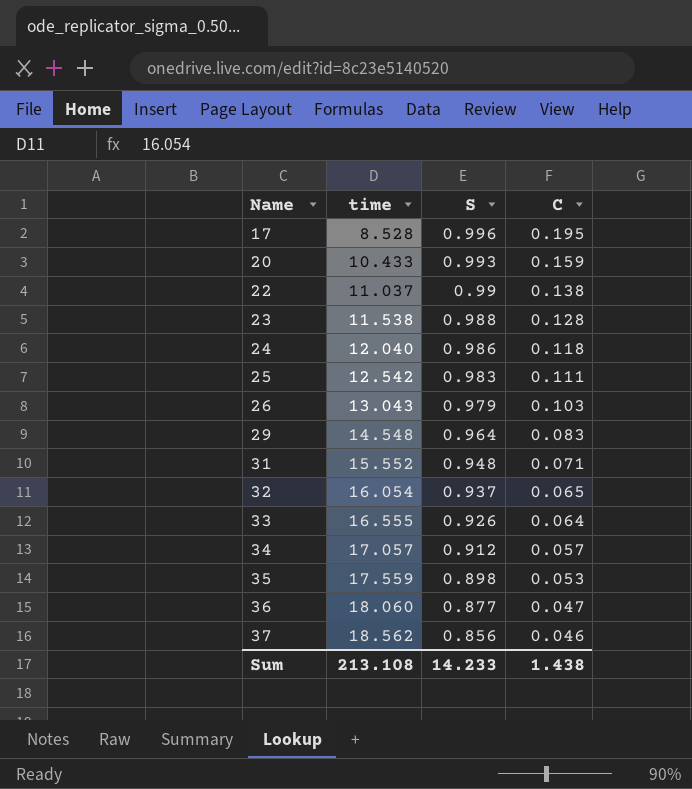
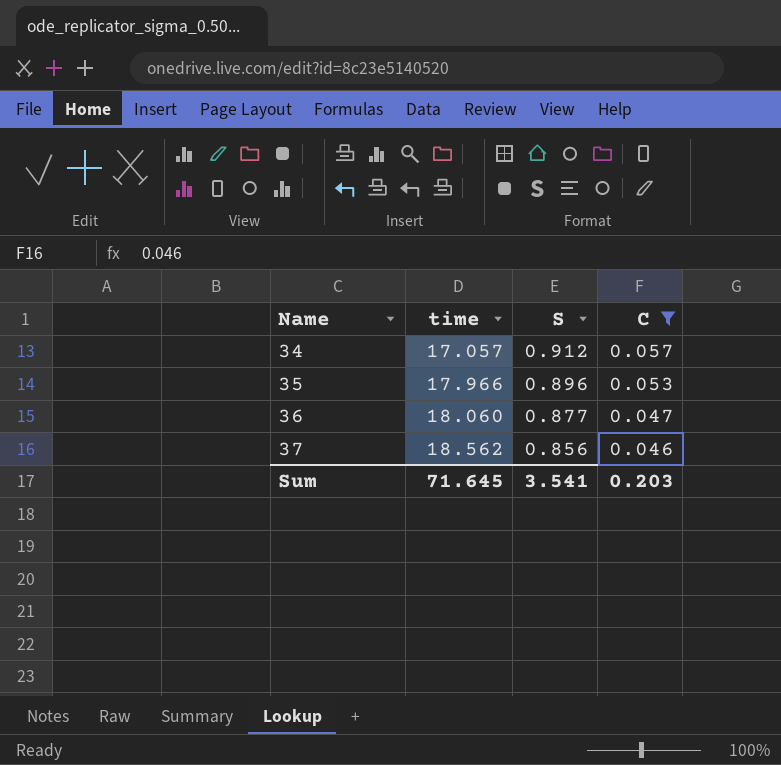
filter: none -> C <= 0.057
35 | time: 17.559 -> 17.966
35 | S: 0.898 -> 0.896
Sum | time: 213.108 -> 71.645
Sum | S: 14.233 -> 3.541
Sum | C: 1.438 -> 0.203

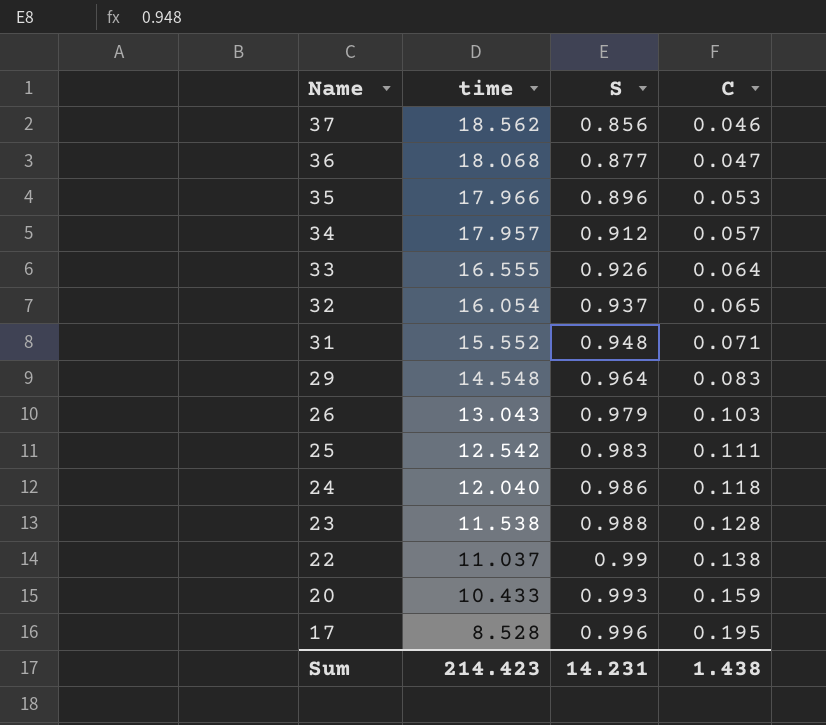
filter: C <= 0.057 -> none
row order: Name ascending -> Name descending
36 | time: 18.060 -> 18.068
34 | time: 17.057 -> 17.957
Sum | time: 71.645 -> 214.423
Sum | S: 3.541 -> 14.231
Sum | C: 0.203 -> 1.438

